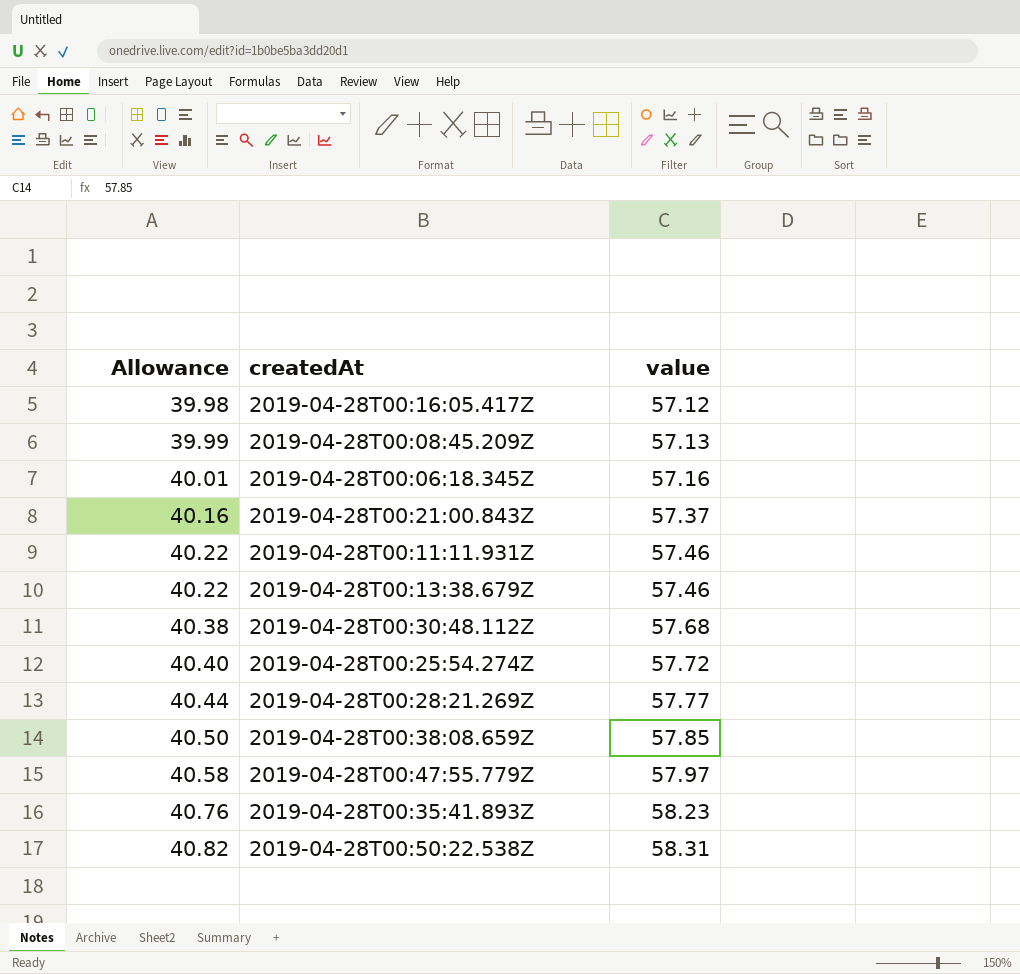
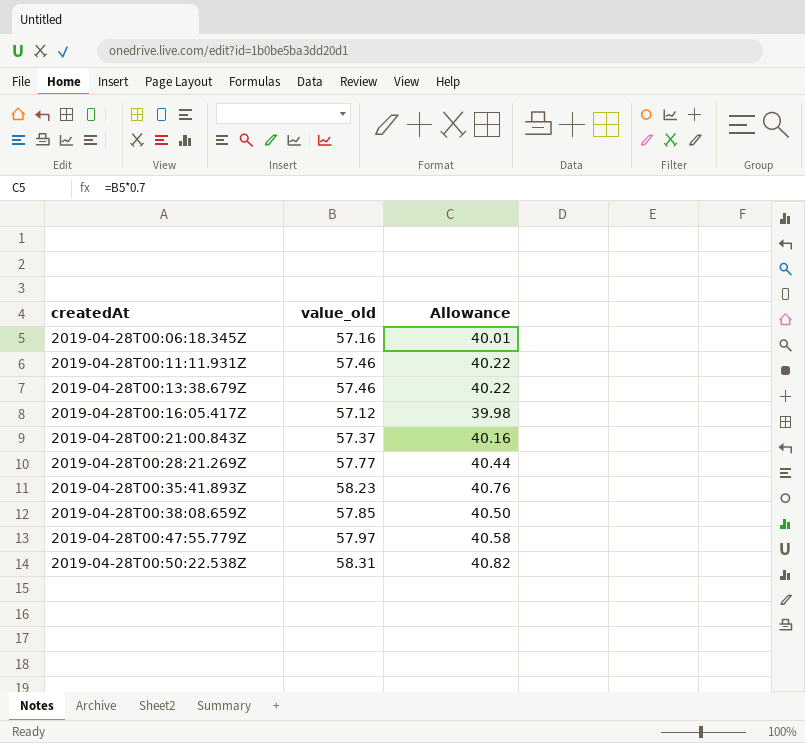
row order: Allowance ascending -> createdAt ascending
column name: value -> value_old
column Allowance | position: 1 -> 3
row 2019-04-28T00:08:45.209Z: 39.99 | 57.13 -> none
row 2019-04-28T00:30:48.112Z: 40.38 | 57.68 -> none
row 2019-04-28T00:25:54.274Z: 40.40 | 57.72 -> none

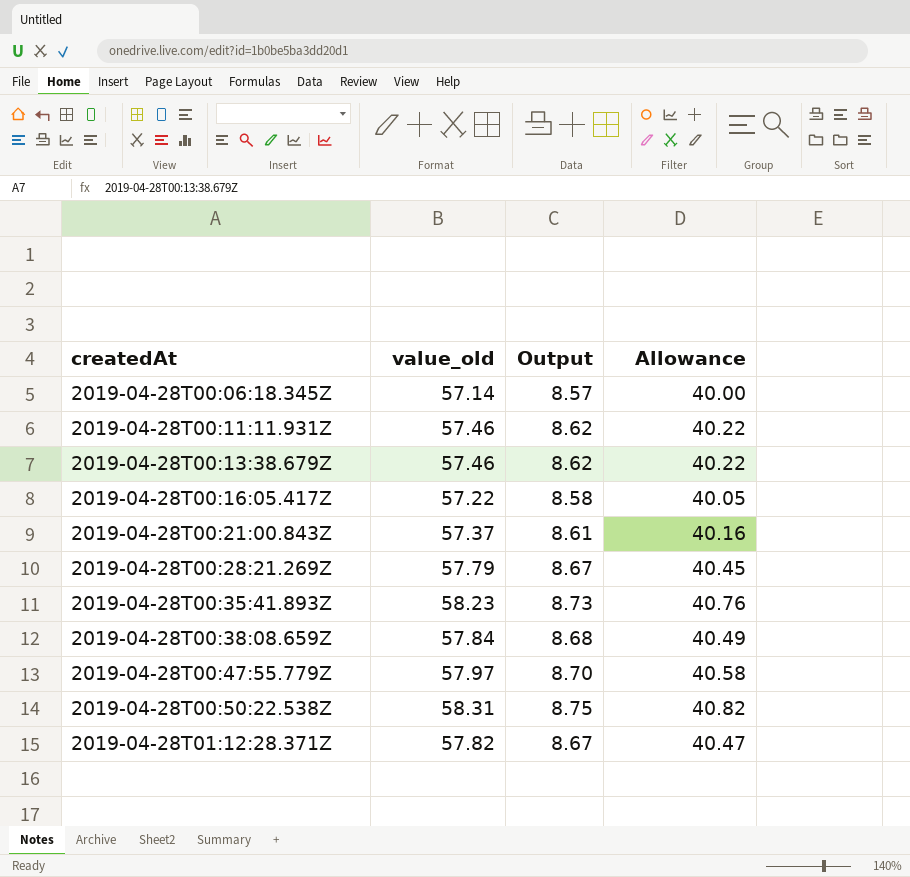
column Output | formula: none -> [value_old] * 0.15
2019-04-28T00:06:18.345Z | value_old: 57.16 -> 57.14
2019-04-28T00:06:18.345Z | Allowance: 40.01 -> 40.00
2019-04-28T00:16:05.417Z | value_old: 57.12 -> 57.22
2019-04-28T00:16:05.417Z | Allowance: 39.98 -> 40.05
2019-04-28T00:28:21.269Z | value_old: 57.77 -> 57.79
2019-04-28T00:28:21.269Z | Allowance: 40.44 -> 40.45
2019-04-28T00:38:08.659Z | value_old: 57.85 -> 57.84
2019-04-28T00:38:08.659Z | Allowance: 40.50 -> 40.49
row 2019-04-28T01:12:28.371Z: none -> 57.82 | 8.67 | 40.47

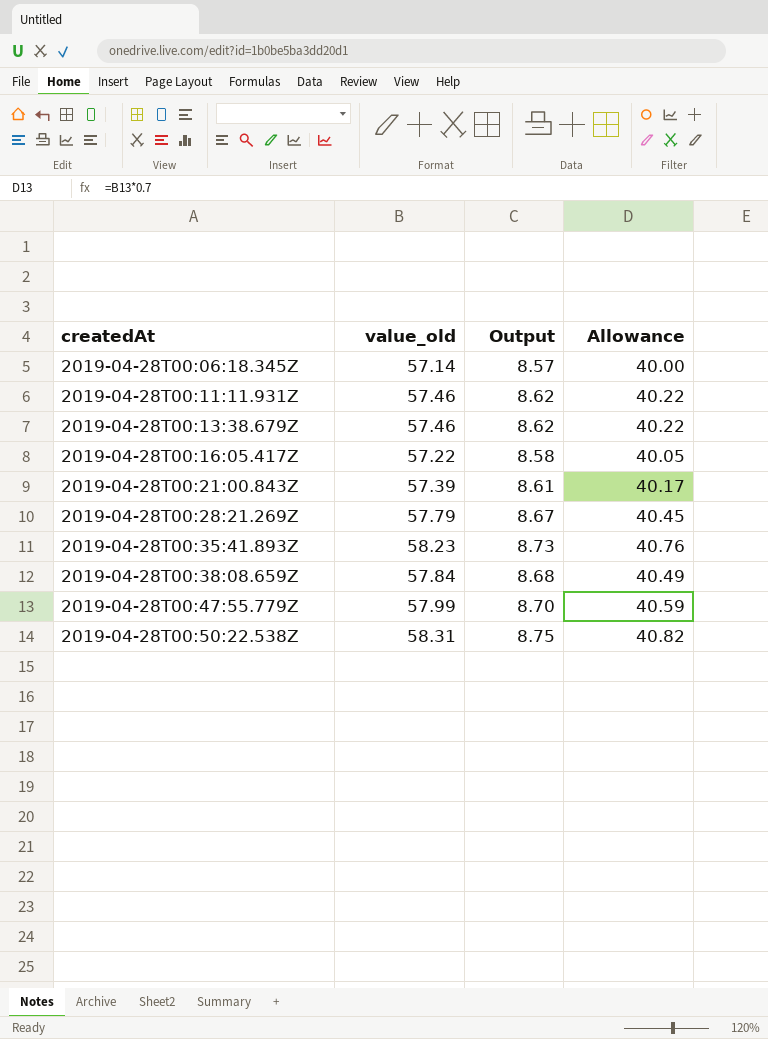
row 2019-04-28T01:12:28.371Z: 57.82 | 8.67 | 40.47 -> none
2019-04-28T00:21:00.843Z | value_old: 57.37 -> 57.39
2019-04-28T00:21:00.843Z | Allowance: 40.16 -> 40.17
2019-04-28T00:47:55.779Z | value_old: 57.97 -> 57.99
2019-04-28T00:47:55.779Z | Allowance: 40.58 -> 40.59

